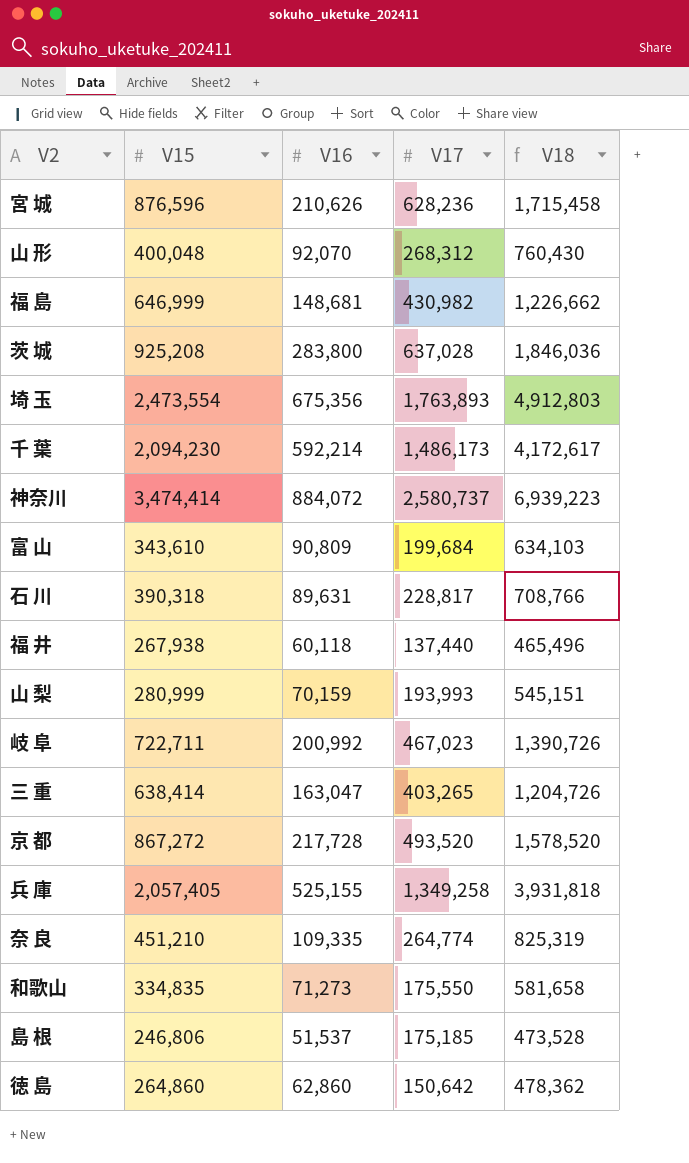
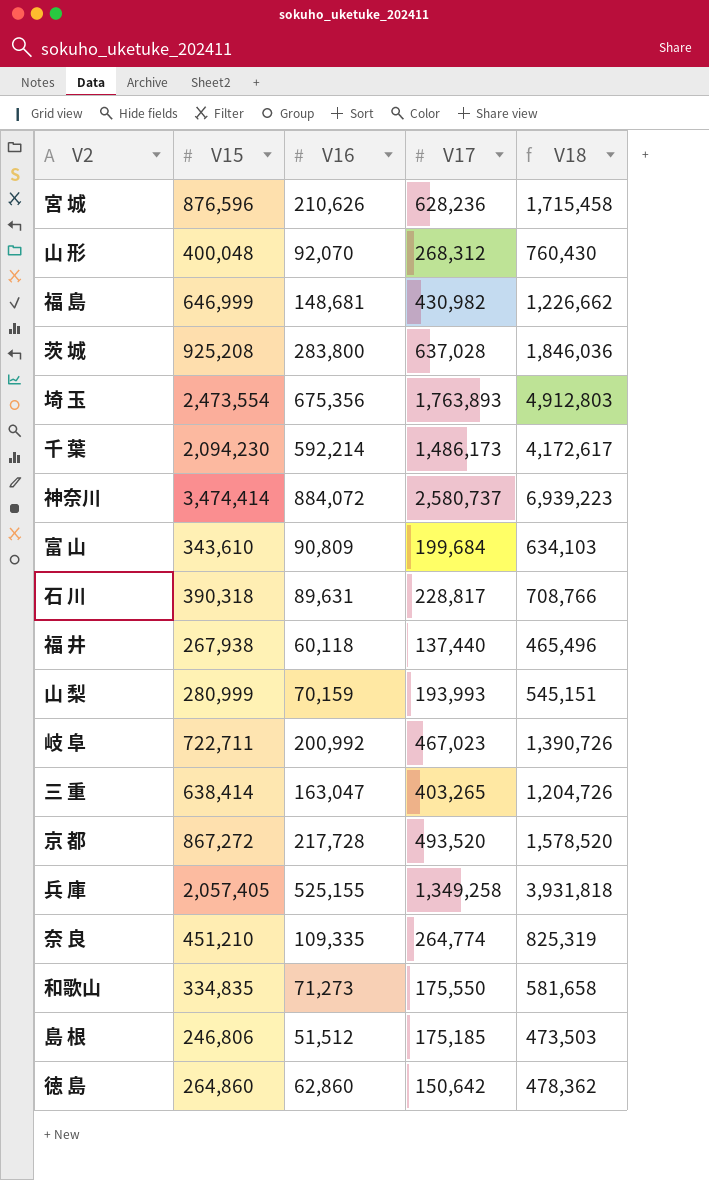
島 根 | V16: 51,537 -> 51,512
島 根 | V18: 473,528 -> 473,503

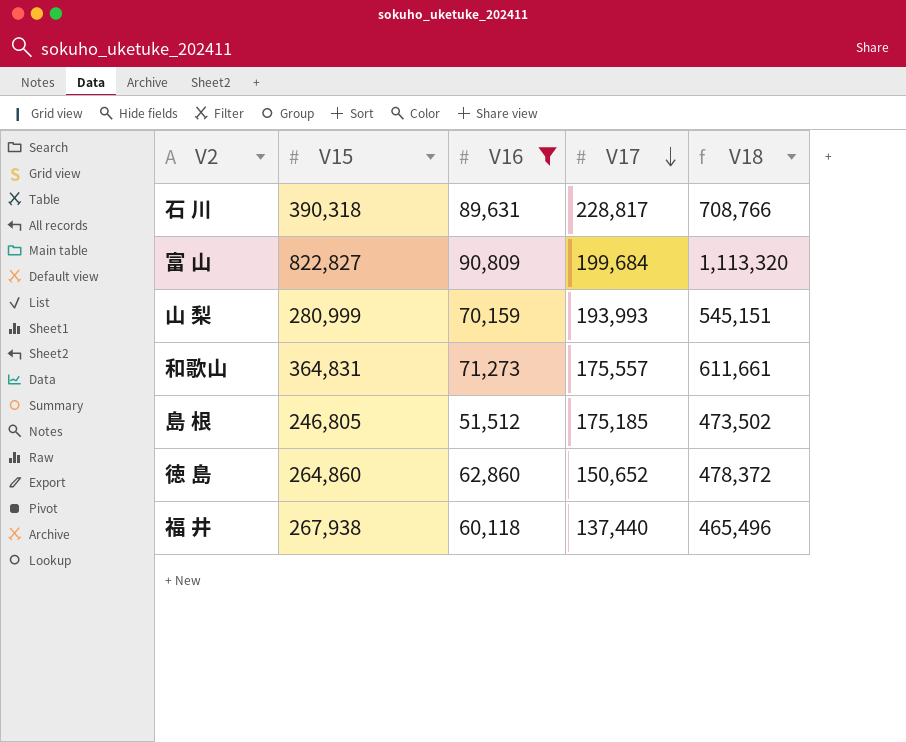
filter: none -> V16 <= 90,809
row order: none -> V17 descending
富 山 | V15: 343,610 -> 822,827
富 山 | V18: 634,103 -> 1,113,320
和歌山 | V15: 334,835 -> 364,831
和歌山 | V17: 175,550 -> 175,557
和歌山 | V18: 581,658 -> 611,661
島 根 | V15: 246,806 -> 246,805
島 根 | V18: 473,503 -> 473,502
徳 島 | V17: 150,642 -> 150,652
徳 島 | V18: 478,362 -> 478,372

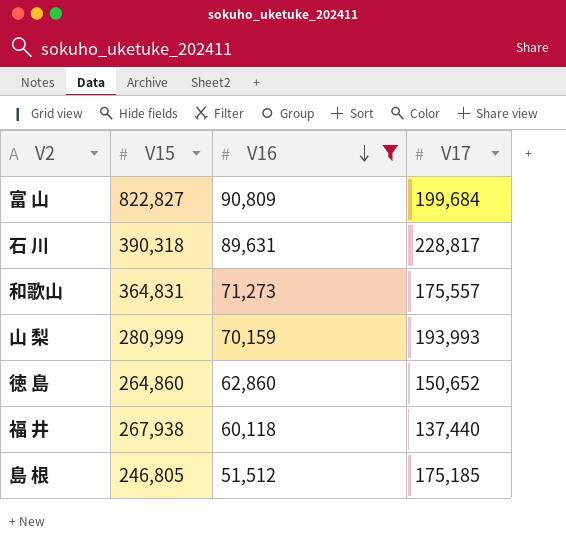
row order: V17 descending -> V16 descending
column V18 | formula: [V15] + [V16] + [V17] -> none

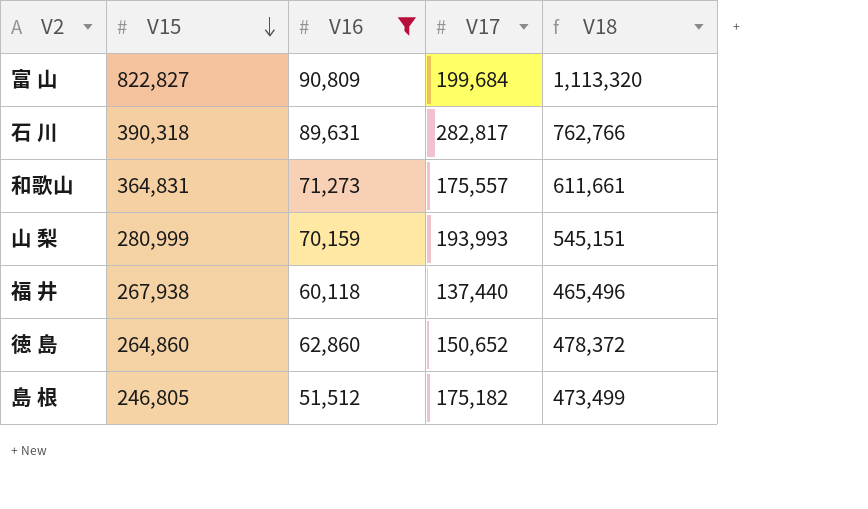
row order: V16 descending -> V15 descending
column V18 | formula: none -> [V15] + [V16] + [V17]
石 川 | V17: 228,817 -> 282,817
島 根 | V17: 175,185 -> 175,182

